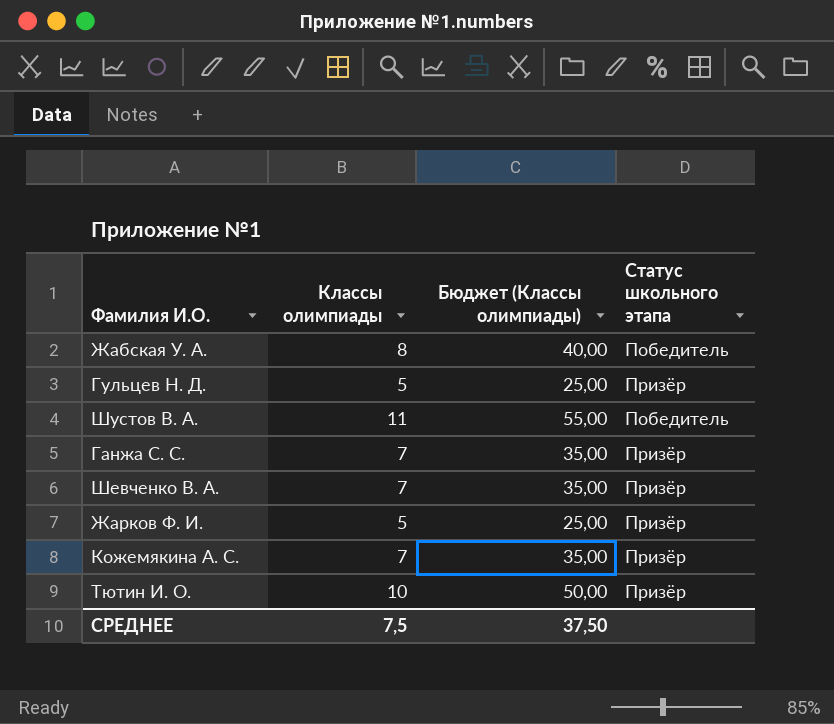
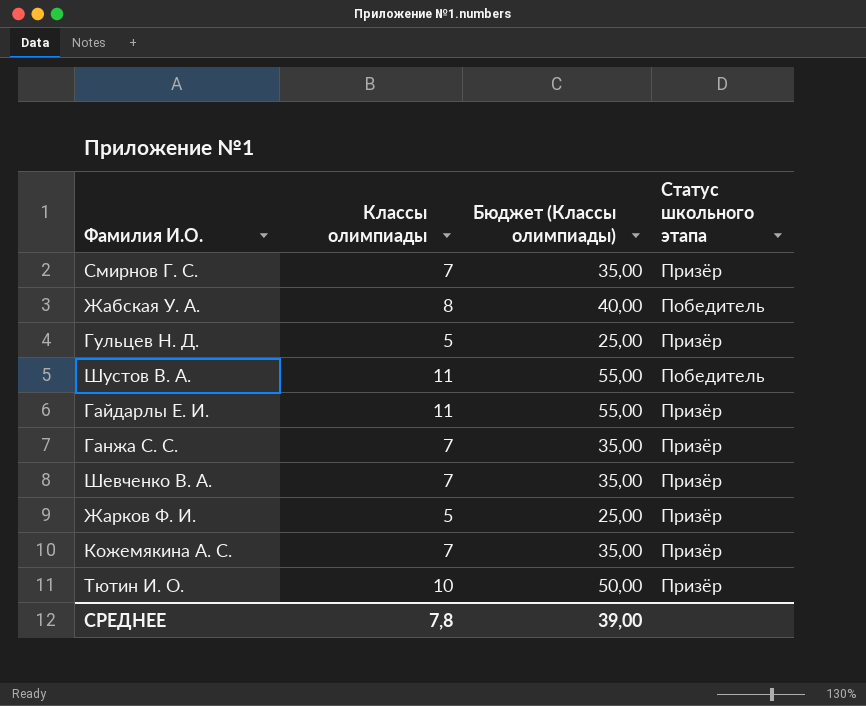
row Смирнов Г. С.: none -> 7 | 35,00 | Призёр
row Гайдарлы Е. И.: none -> 11 | 55,00 | Призёр
СРЕДНЕЕ | Классы олимпиады: 7,5 -> 7,8
СРЕДНЕЕ | Бюджет (Классы олимпиады): 37,50 -> 39,00

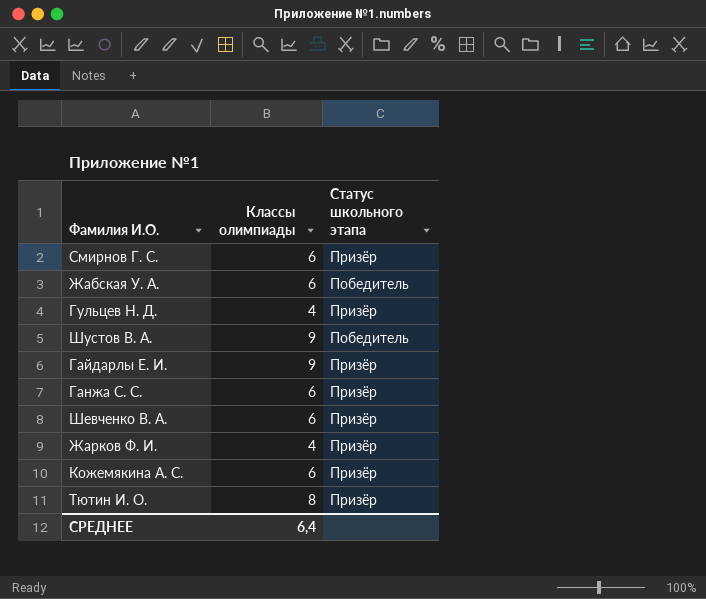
column Бюджет (Классы олимпиады) | formula: [Классы олимпиады] * 5 -> none
Смирнов Г. С. | Классы олимпиады: 7 -> 6
Жабская У. А. | Классы олимпиады: 8 -> 6
Гульцев Н. Д. | Классы олимпиады: 5 -> 4
Шустов В. А. | Классы олимпиады: 11 -> 9
Гайдарлы Е. И. | Классы олимпиады: 11 -> 9
Ганжа С. С. | Классы олимпиады: 7 -> 6
Шевченко В. А. | Классы олимпиады: 7 -> 6
Жарков Ф. И. | Классы олимпиады: 5 -> 4
Кожемякина А. С. | Классы олимпиады: 7 -> 6
Тютин И. О. | Классы олимпиады: 10 -> 8
СРЕДНЕЕ | Классы олимпиады: 7,8 -> 6,4

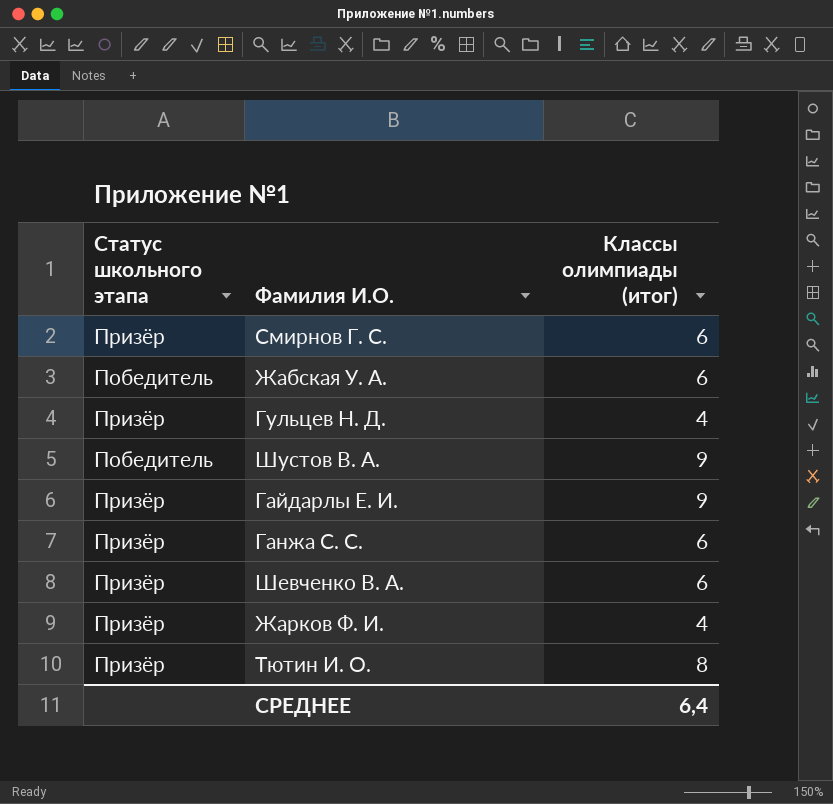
column Статус школьного этапа | position: 3 -> 1
column name: Классы олимпиады -> Классы олимпиады (итог)
row Кожемякина А. С.: 6 | Призёр -> none

